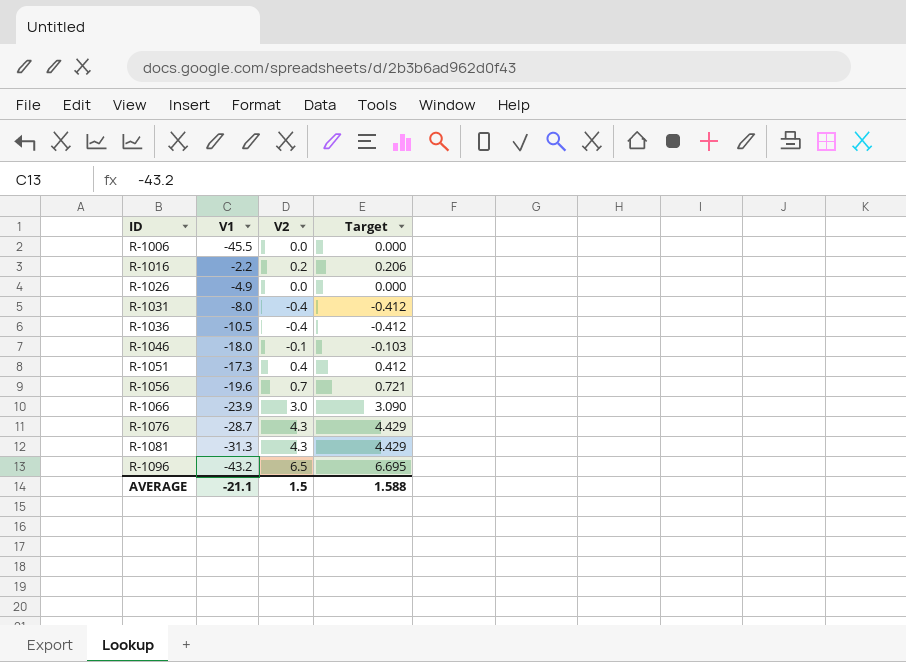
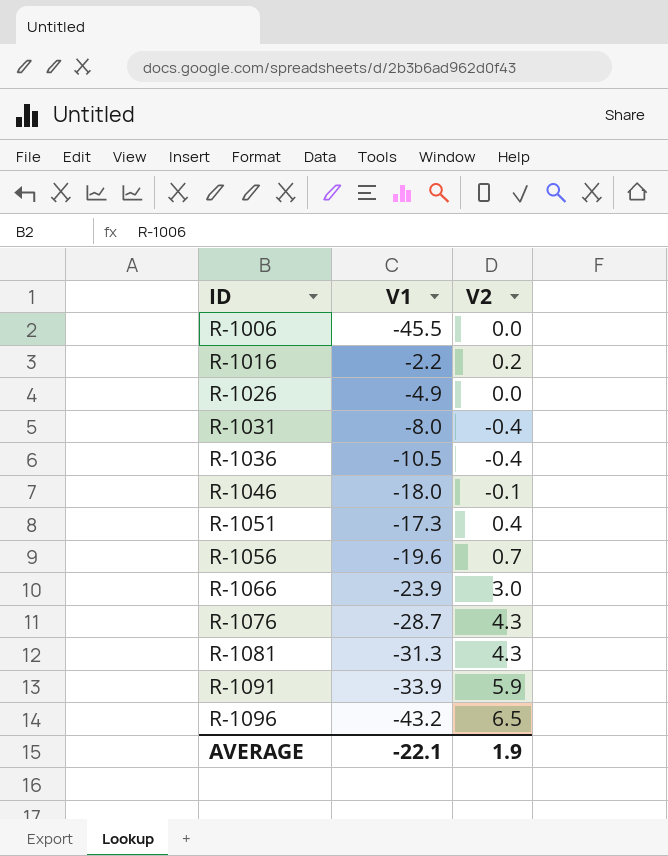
column Target | formula: [V2] * 1.03 -> none
row R-1091: none -> -33.9 | 5.9
AVERAGE | V1: -21.1 -> -22.1
AVERAGE | V2: 1.5 -> 1.9

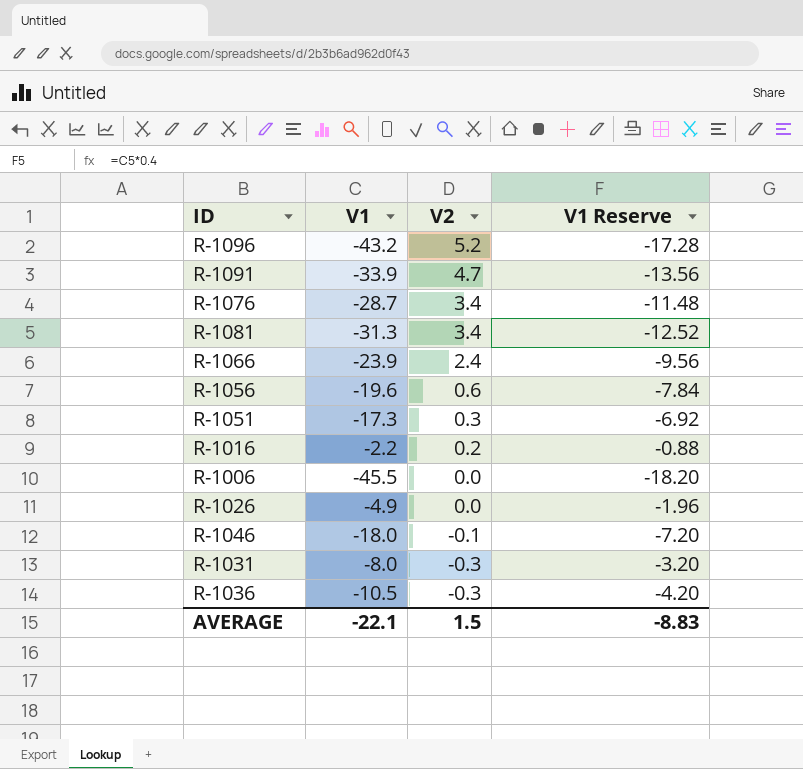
row order: ID ascending -> V2 descending
column V1 Reserve | formula: none -> [V1] * 0.4
R-1096 | V2: 6.5 -> 5.2
R-1091 | V2: 5.9 -> 4.7
R-1076 | V2: 4.3 -> 3.4
R-1081 | V2: 4.3 -> 3.4
R-1066 | V2: 3.0 -> 2.4
R-1056 | V2: 0.7 -> 0.6
R-1051 | V2: 0.4 -> 0.3
R-1031 | V2: -0.4 -> -0.3
R-1036 | V2: -0.4 -> -0.3
AVERAGE | V2: 1.9 -> 1.5

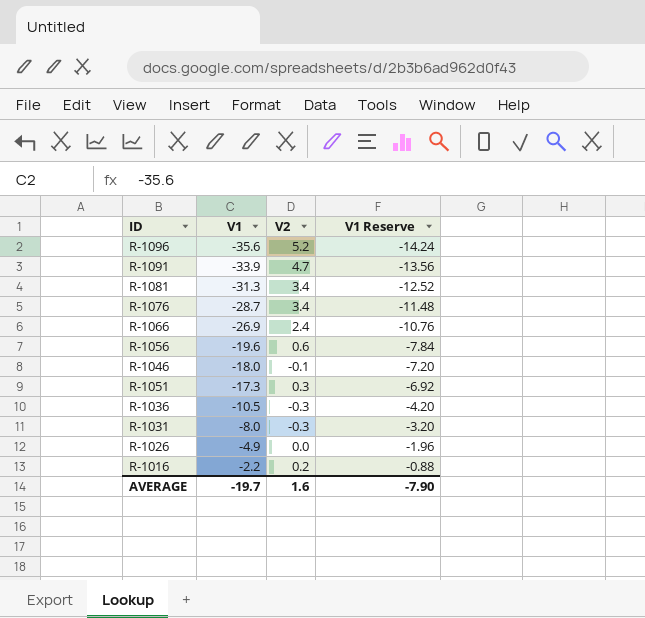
row order: V2 descending -> V1 ascending
row R-1006: -45.5 | 0.0 | -18.20 -> none
R-1096 | V1: -43.2 -> -35.6
R-1096 | V1 Reserve: -17.28 -> -14.24
R-1066 | V1: -23.9 -> -26.9
R-1066 | V1 Reserve: -9.56 -> -10.76
AVERAGE | V1: -22.1 -> -19.7
AVERAGE | V2: 1.5 -> 1.6
AVERAGE | V1 Reserve: -8.83 -> -7.90

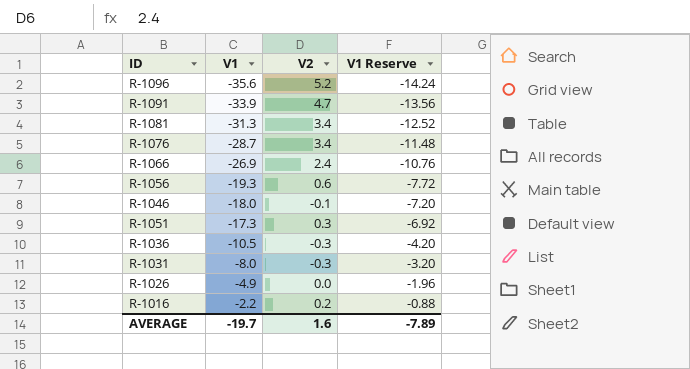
R-1056 | V1: -19.6 -> -19.3
R-1056 | V1 Reserve: -7.84 -> -7.72
AVERAGE | V1 Reserve: -7.90 -> -7.89

